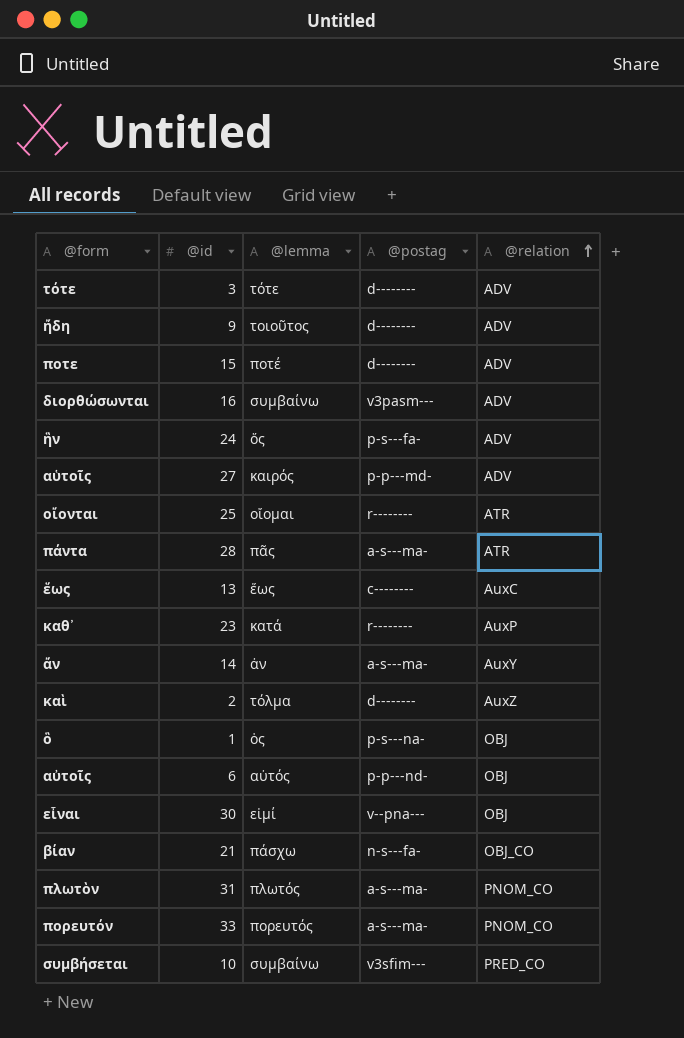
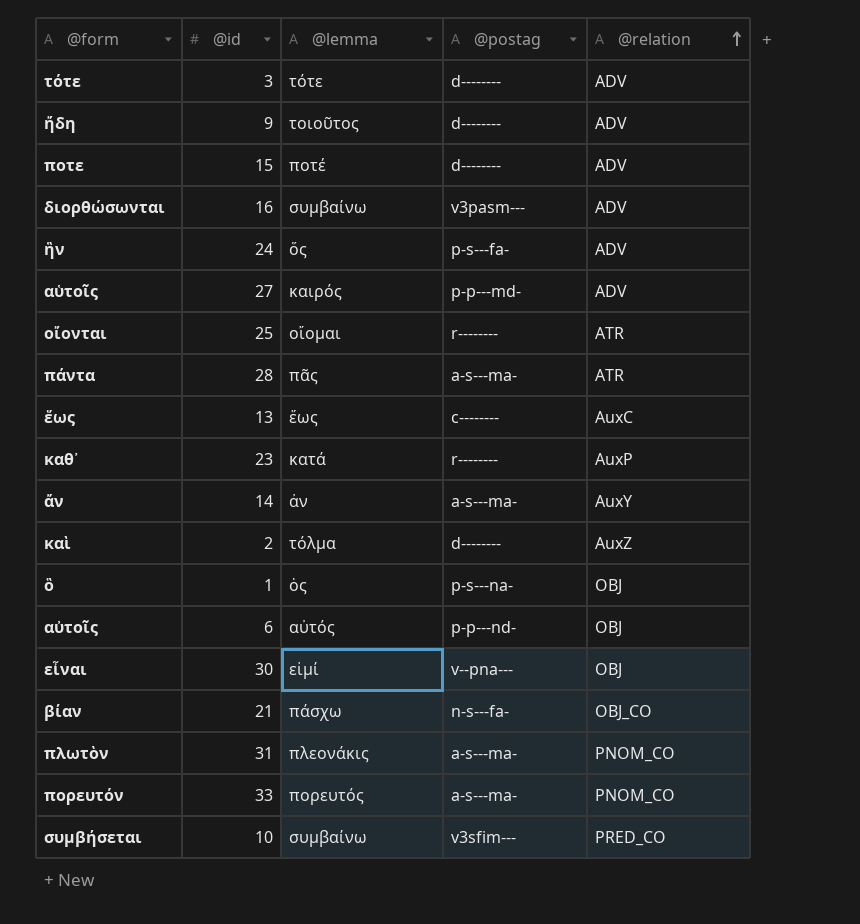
πλωτὸν | @lemma: πλωτός -> πλεονάκις

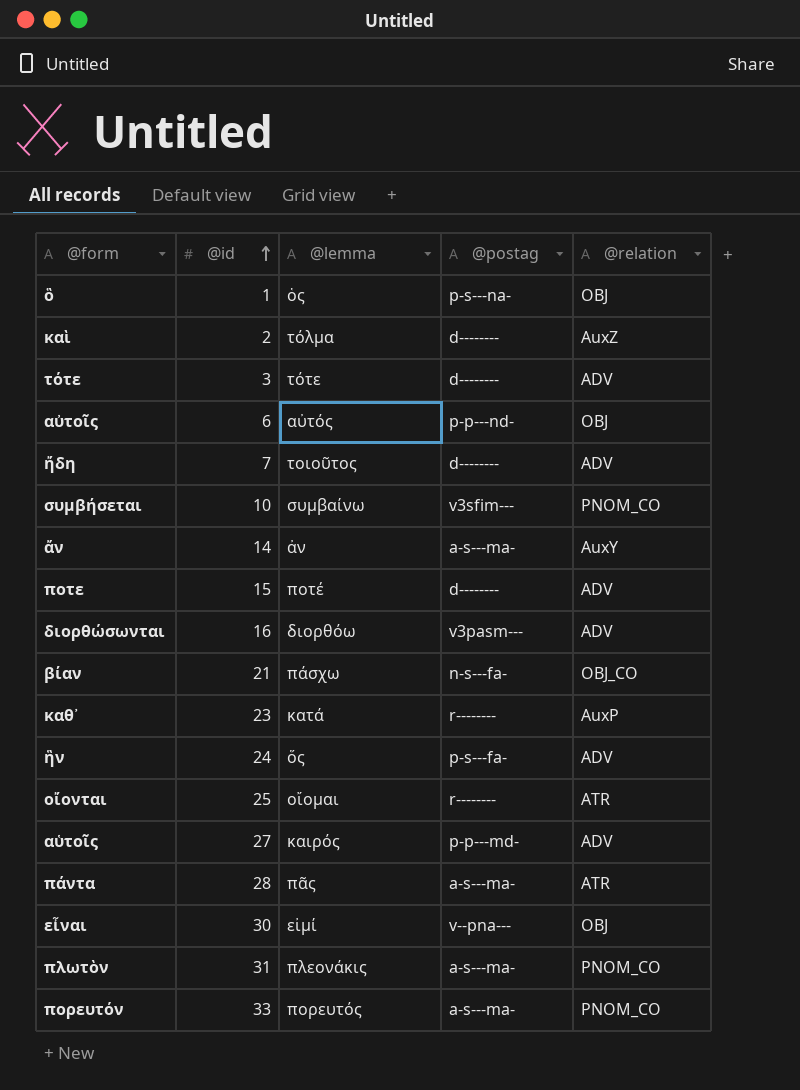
row order: @relation ascending -> @id ascending
row ἕως: 13 | ἕως | c-------- | AuxC -> none
ἤδη | @id: 9 -> 7
συμβήσεται | @relation: PRED_CO -> PNOM_CO
διορθώσωνται | @lemma: συμβαίνω -> διορθόω

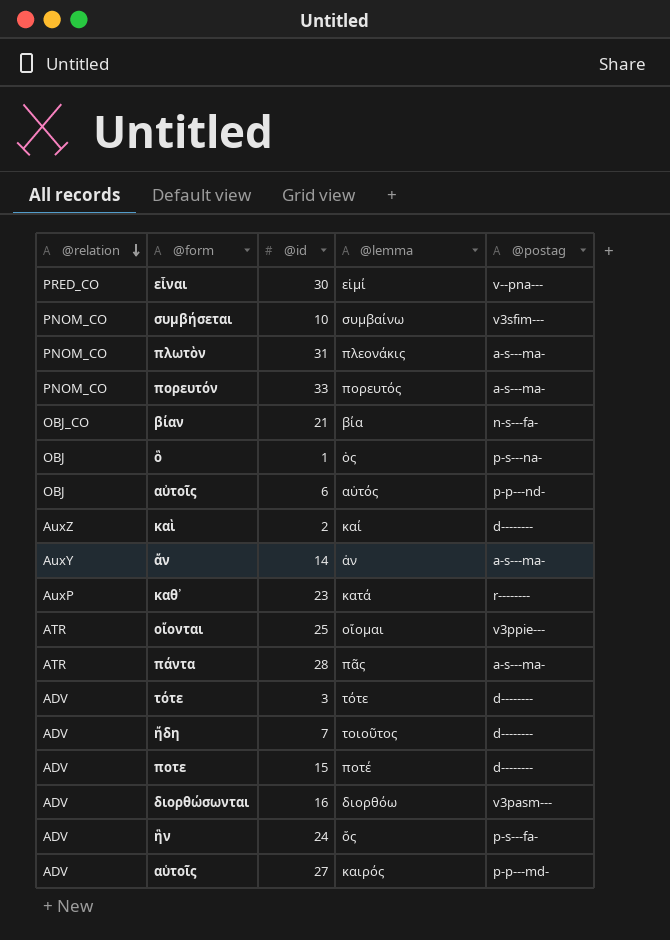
row order: @id ascending -> @relation descending
column @relation | position: 5 -> 1
εἶναι | @relation: OBJ -> PRED_CO
βίαν | @lemma: πάσχω -> βία
καὶ | @lemma: τόλμα -> καί
οἴονται | @postag: r-------- -> v3ppie---

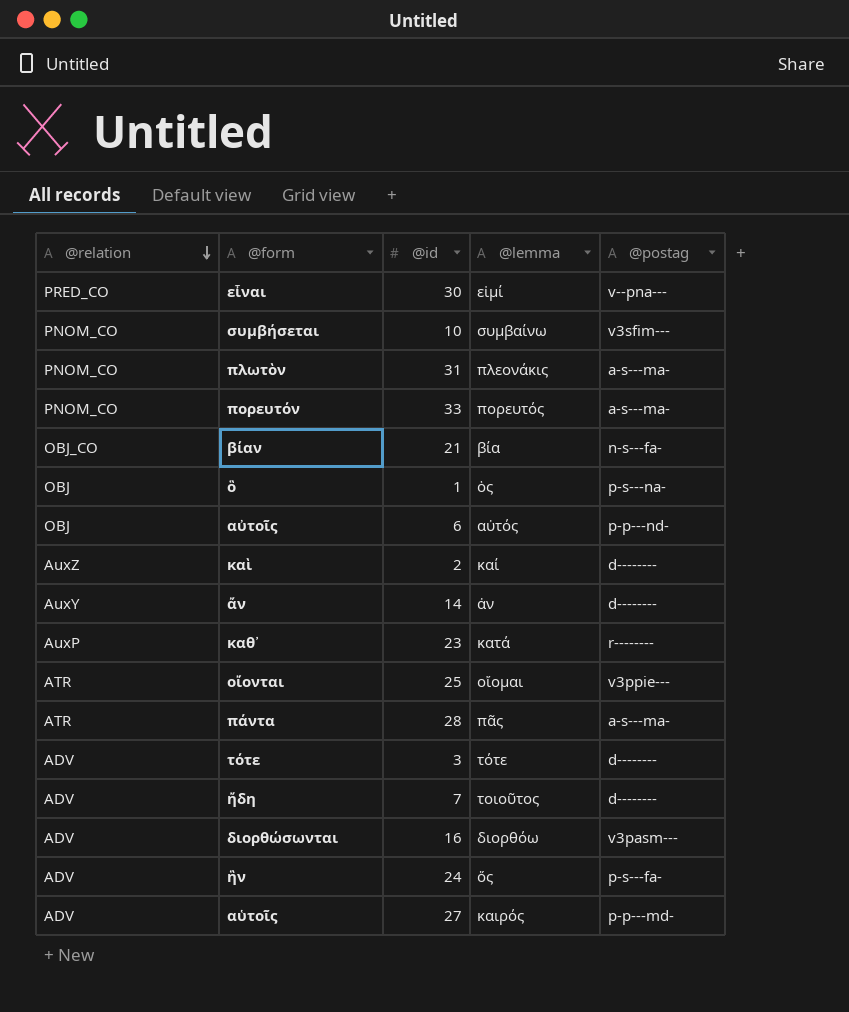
row ποτε: ADV | 15 | ποτέ | d-------- -> none
ἄν | @postag: a-s---ma- -> d--------

